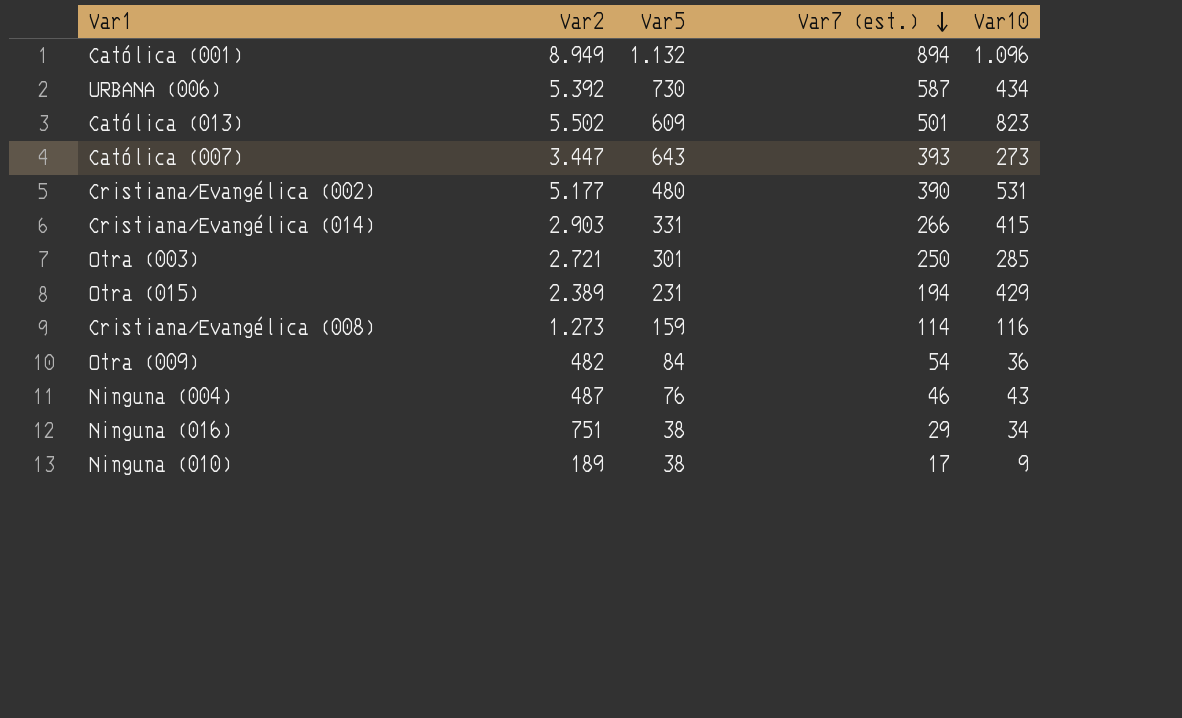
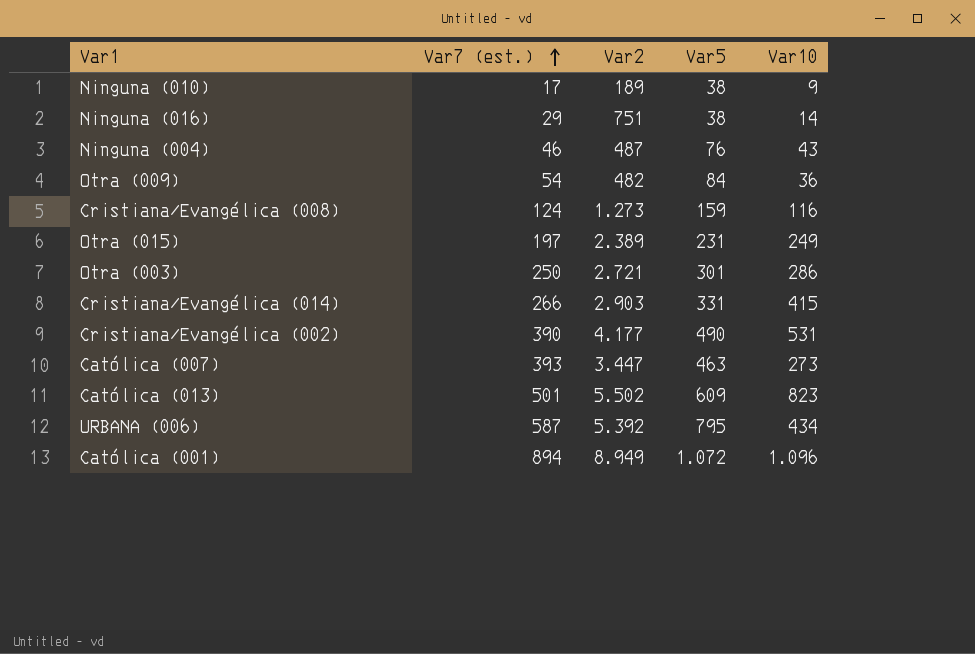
row order: Var7 (est.) descending -> Var7 (est.) ascending
column Var7 (est.) | position: 4 -> 2
Ninguna (016) | Var10: 34 -> 14
Cristiana/Evangélica (008) | Var7 (est.): 114 -> 124
Otra (015) | Var7 (est.): 194 -> 197
Otra (015) | Var10: 429 -> 249
Otra (003) | Var10: 285 -> 286
Cristiana/Evangélica (002) | Var2: 5.177 -> 4.177
Cristiana/Evangélica (002) | Var5: 480 -> 490
Católica (007) | Var5: 643 -> 463
URBANA (006) | Var5: 730 -> 795
Católica (001) | Var5: 1.132 -> 1.072

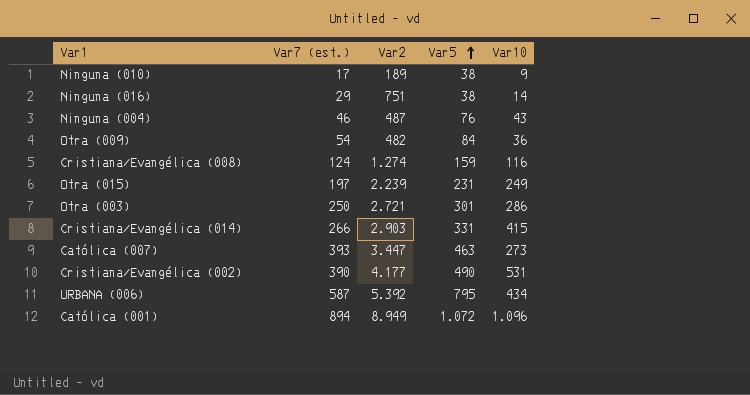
row order: Var7 (est.) ascending -> Var5 ascending
row Católica (013): 501 | 5.502 | 609 | 823 -> none
Cristiana/Evangélica (008) | Var2: 1.273 -> 1.274
Otra (015) | Var2: 2.389 -> 2.239

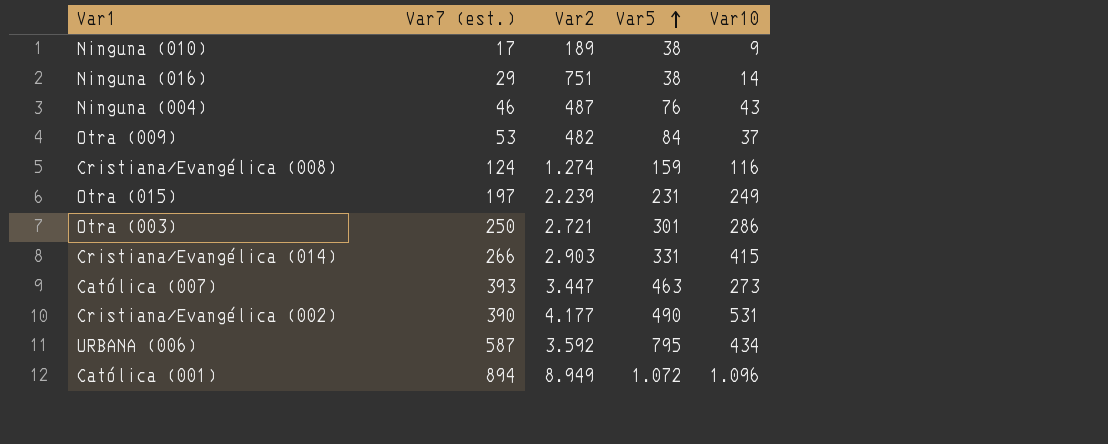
Otra (009) | Var7 (est.): 54 -> 53
Otra (009) | Var10: 36 -> 37
URBANA (006) | Var2: 5.392 -> 3.592

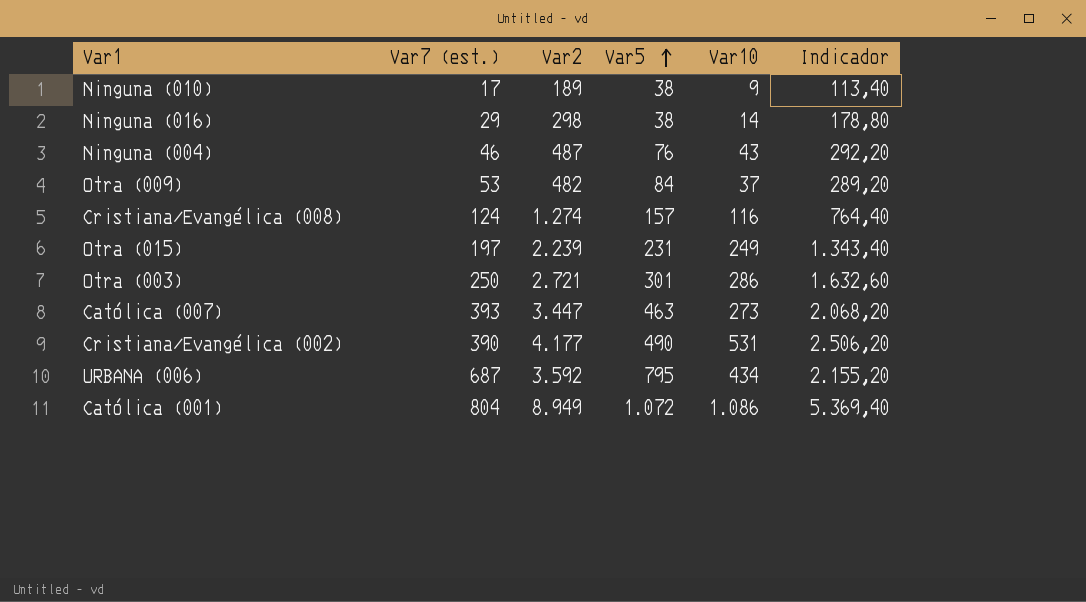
column Indicador | formula: none -> [Var2] * 0,6
row Cristiana/Evangélica (014): 266 | 2.903 | 331 | 415 -> none
Ninguna (016) | Var2: 751 -> 298
Cristiana/Evangélica (008) | Var5: 159 -> 157
URBANA (006) | Var7 (est.): 587 -> 687
Católica (001) | Var7 (est.): 894 -> 804
Católica (001) | Var10: 1.096 -> 1.086

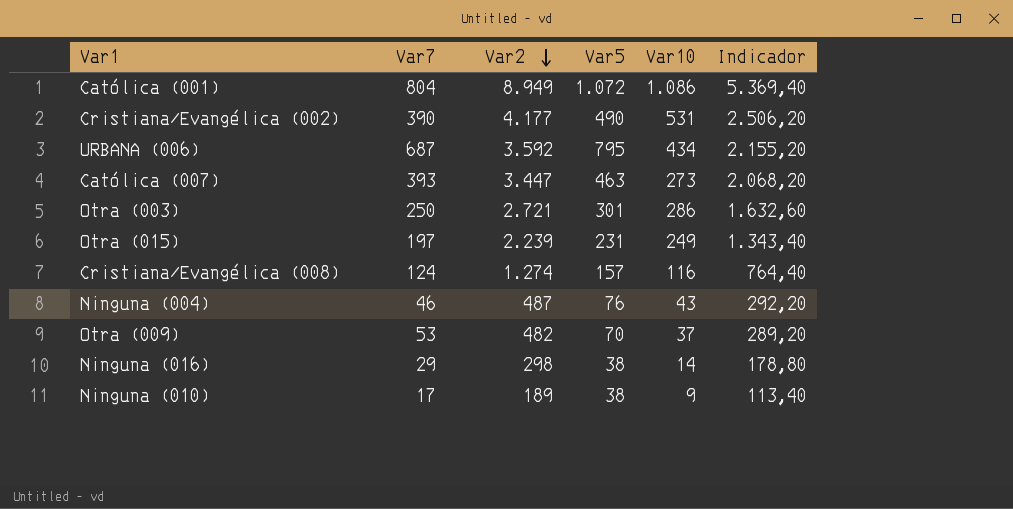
row order: Var5 ascending -> Var2 descending
column name: Var7 (est.) -> Var7
Otra (009) | Var5: 84 -> 70

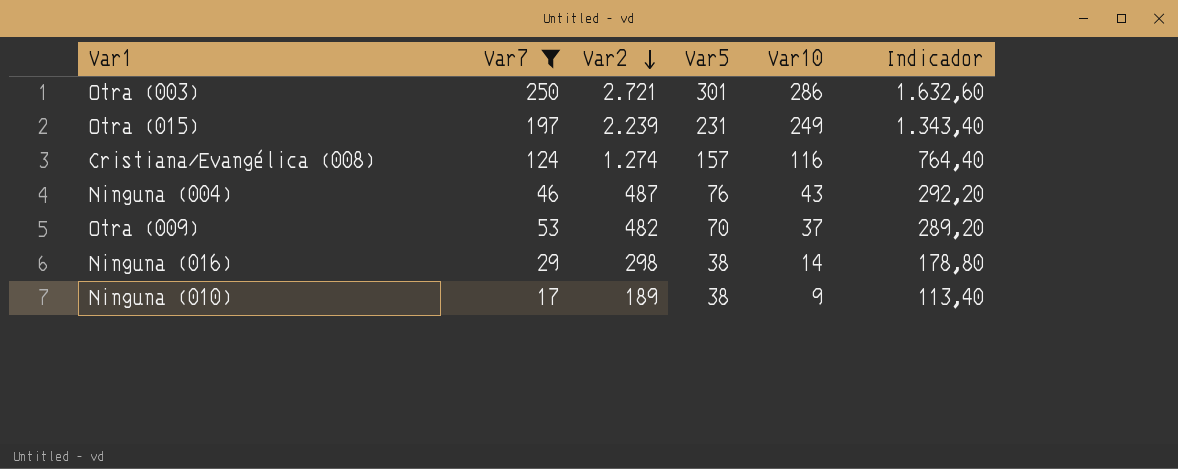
filter: none -> Var7 <= 250

